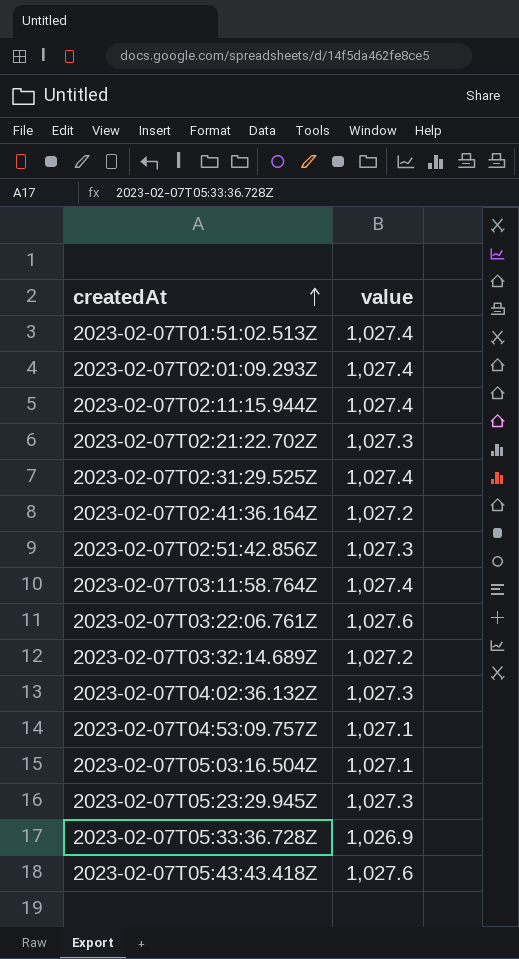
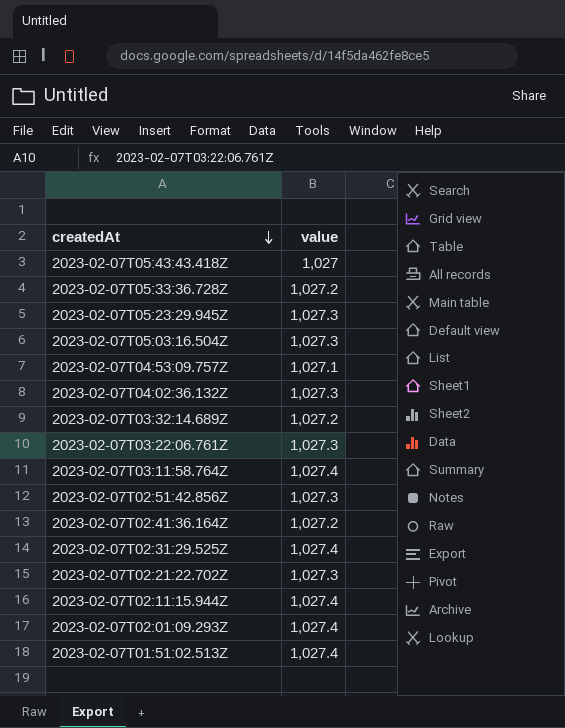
row order: createdAt ascending -> createdAt descending
2023-02-07T05:43:43.418Z | value: 1,027.6 -> 1,027
2023-02-07T05:33:36.728Z | value: 1,026.9 -> 1,027.2
2023-02-07T05:03:16.504Z | value: 1,027.1 -> 1,027.3
2023-02-07T03:22:06.761Z | value: 1,027.6 -> 1,027.3

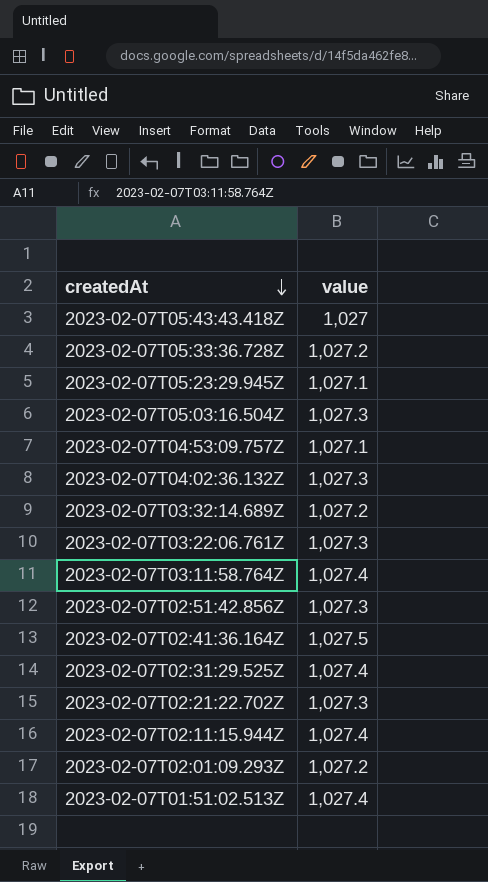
2023-02-07T05:23:29.945Z | value: 1,027.3 -> 1,027.1
2023-02-07T02:41:36.164Z | value: 1,027.2 -> 1,027.5
2023-02-07T02:01:09.293Z | value: 1,027.4 -> 1,027.2

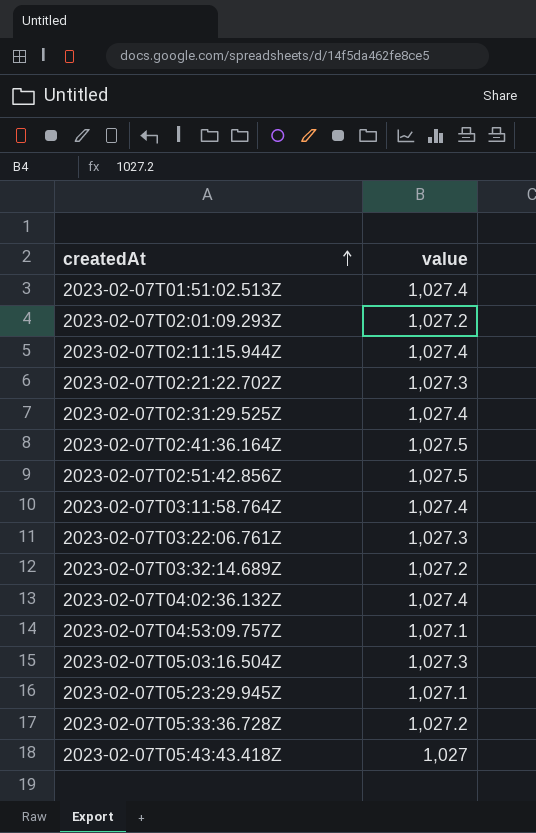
row order: createdAt descending -> createdAt ascending
2023-02-07T02:51:42.856Z | value: 1,027.3 -> 1,027.5
2023-02-07T04:02:36.132Z | value: 1,027.3 -> 1,027.4

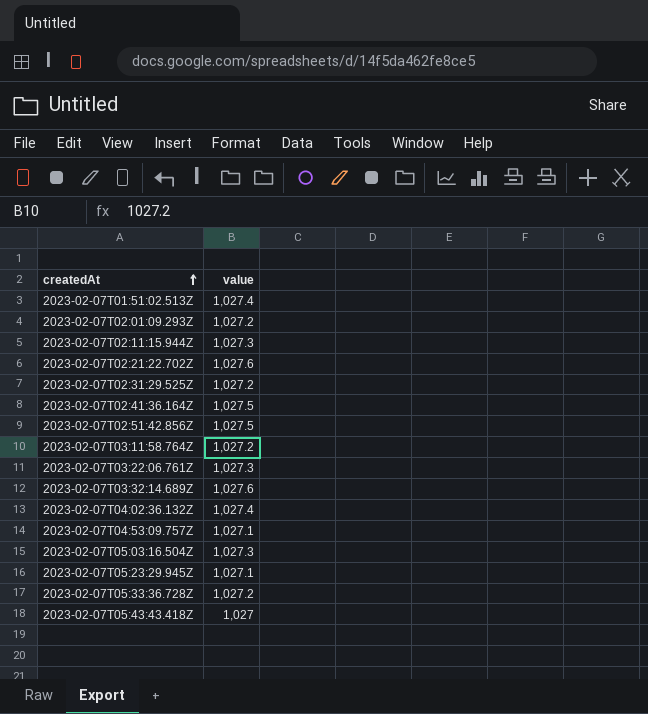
2023-02-07T02:11:15.944Z | value: 1,027.4 -> 1,027.3
2023-02-07T02:21:22.702Z | value: 1,027.3 -> 1,027.6
2023-02-07T02:31:29.525Z | value: 1,027.4 -> 1,027.2
2023-02-07T03:11:58.764Z | value: 1,027.4 -> 1,027.2
2023-02-07T03:32:14.689Z | value: 1,027.2 -> 1,027.6

